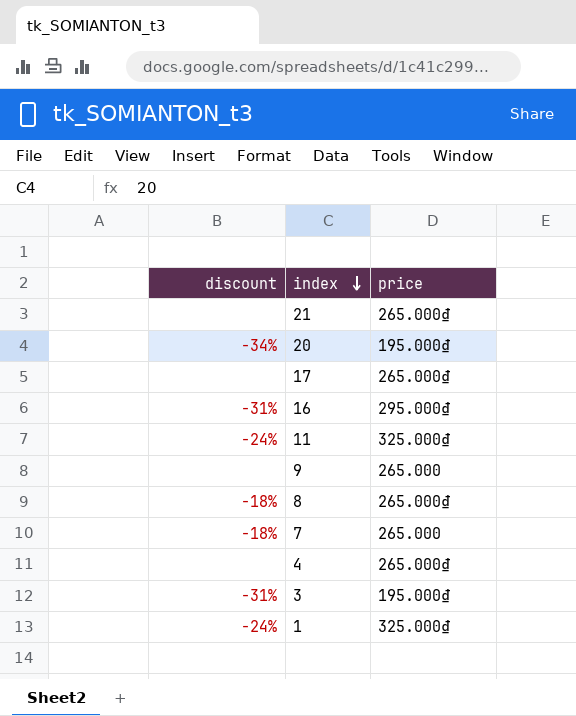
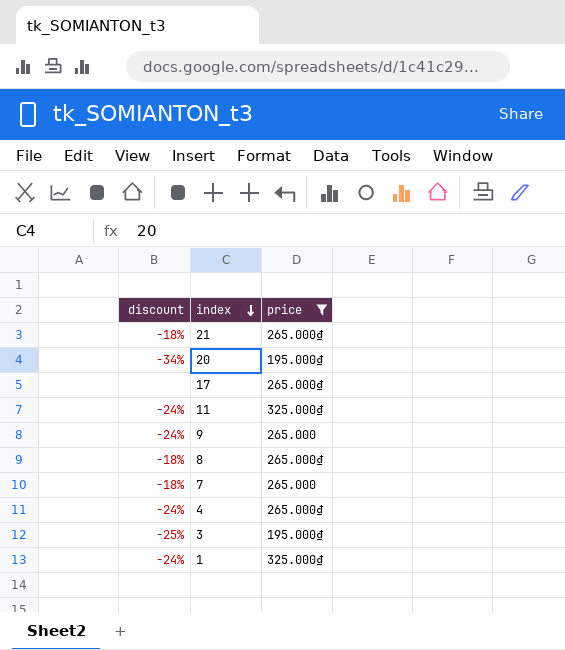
filter: none -> price != 295.000₫
21 | discount: none -> -18%
9 | discount: none -> -24%
4 | discount: none -> -24%
3 | discount: -31% -> -25%

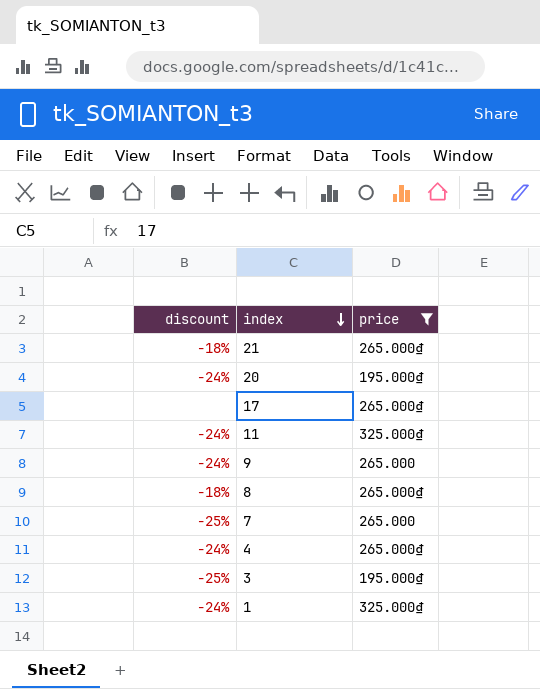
20 | discount: -34% -> -24%
7 | discount: -18% -> -25%

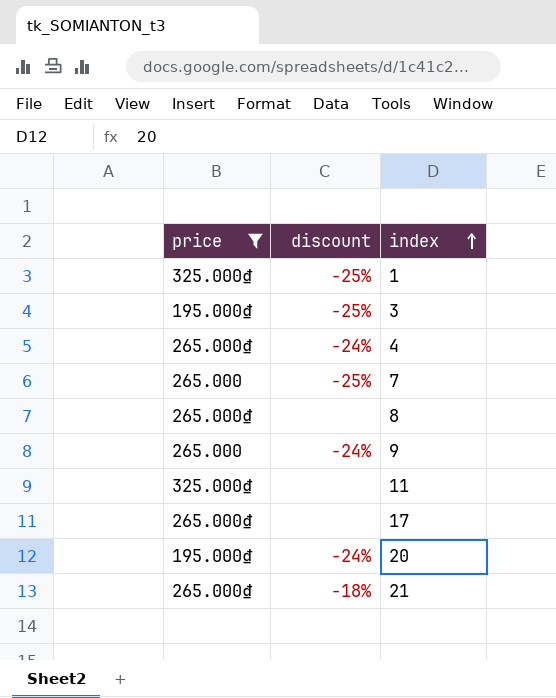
row order: index descending -> index ascending
column price | position: 3 -> 1
1 | discount: -24% -> -25%
8 | discount: -18% -> none
11 | discount: -24% -> none

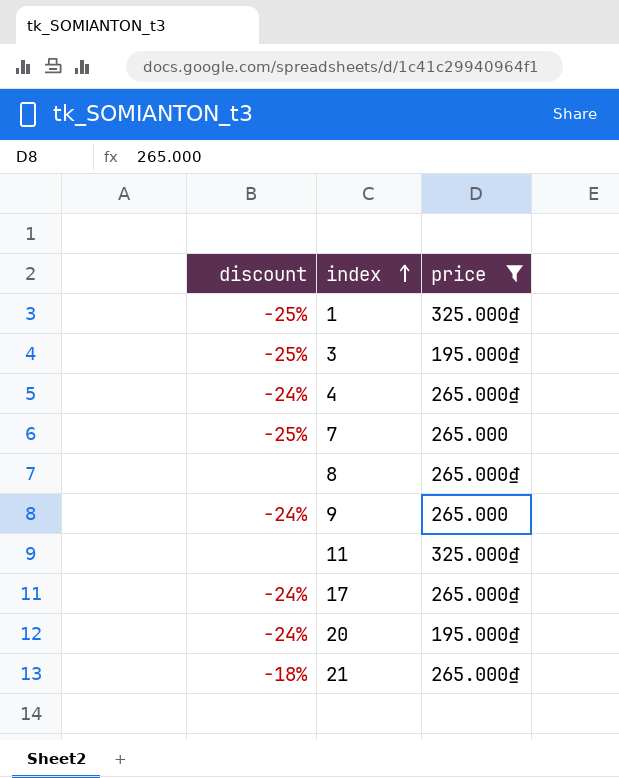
column price | position: 1 -> 3
17 | discount: none -> -24%

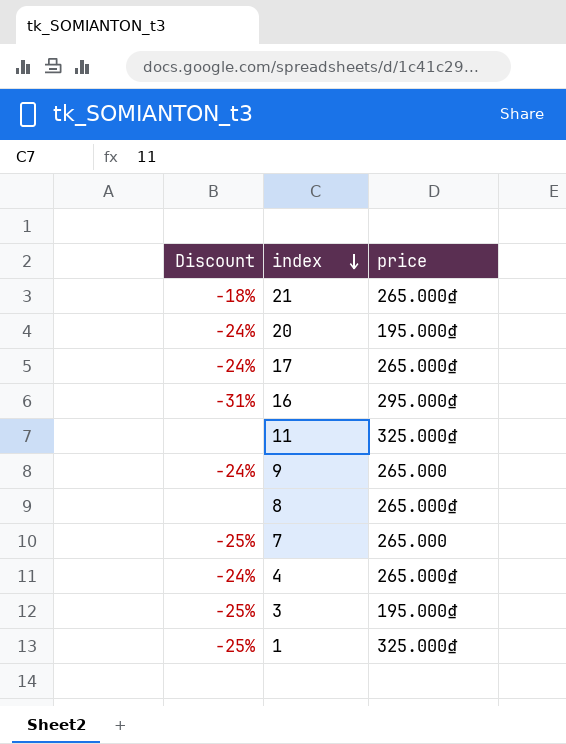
filter: price != 295.000₫ -> none
row order: index ascending -> index descending
column name: discount -> Discount

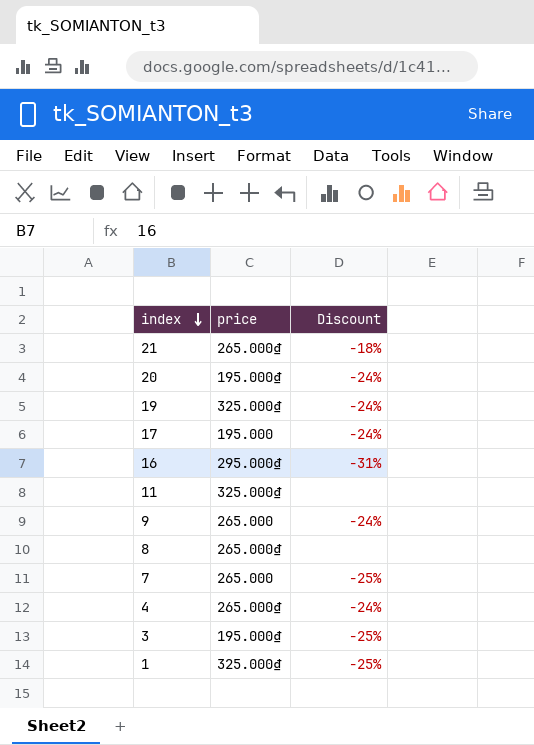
column Discount | position: 1 -> 3
row 19: none -> 325.000₫ | -24%
17 | price: 265.000₫ -> 195.000

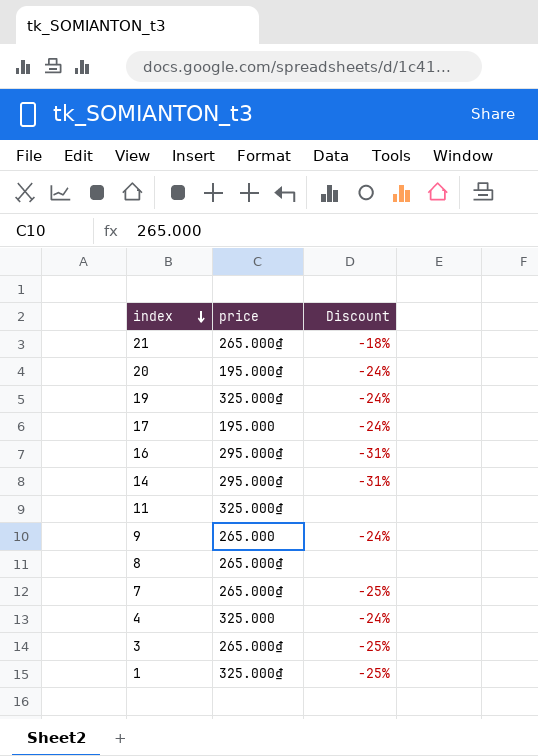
row 14: none -> 295.000₫ | -31%
7 | price: 265.000 -> 265.000₫
4 | price: 265.000₫ -> 325.000
3 | price: 195.000₫ -> 265.000₫

